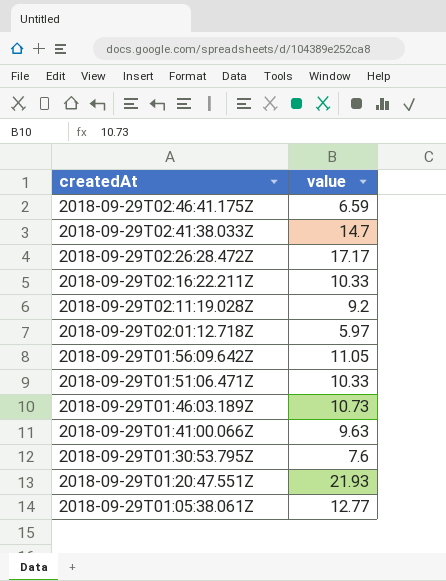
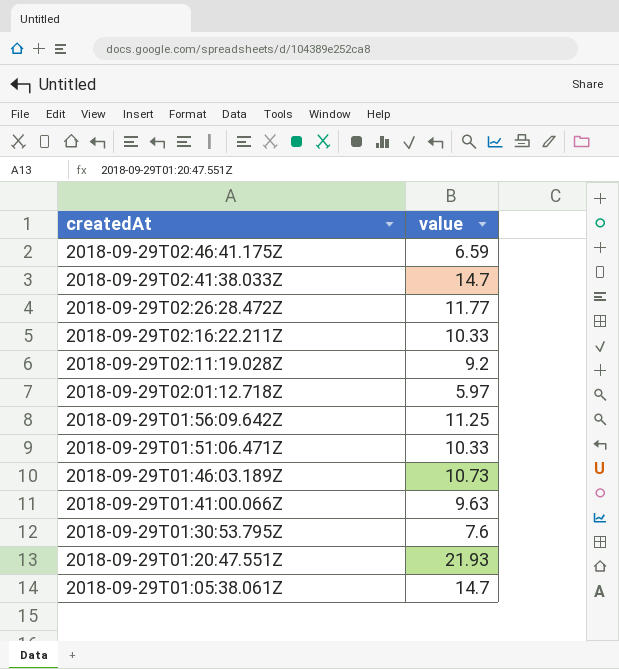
2018-09-29T02:26:28.472Z | value: 17.17 -> 11.77
2018-09-29T01:56:09.642Z | value: 11.05 -> 11.25
2018-09-29T01:05:38.061Z | value: 12.77 -> 14.7

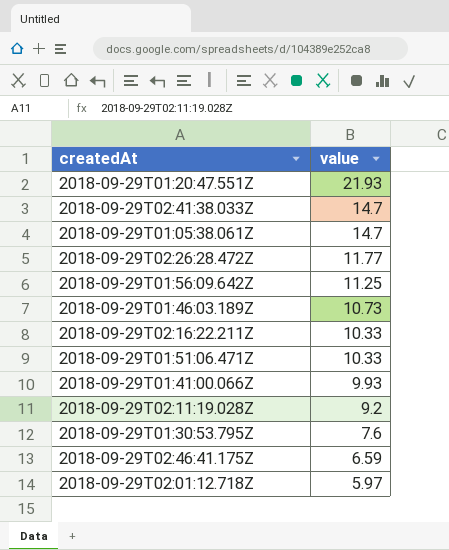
row order: createdAt descending -> value descending
2018-09-29T01:41:00.066Z | value: 9.63 -> 9.93

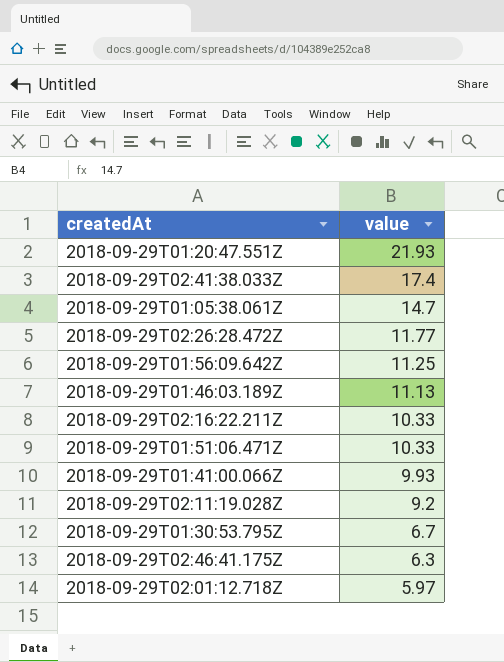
2018-09-29T02:41:38.033Z | value: 14.7 -> 17.4
2018-09-29T01:46:03.189Z | value: 10.73 -> 11.13
2018-09-29T01:30:53.795Z | value: 7.6 -> 6.7
2018-09-29T02:46:41.175Z | value: 6.59 -> 6.3

